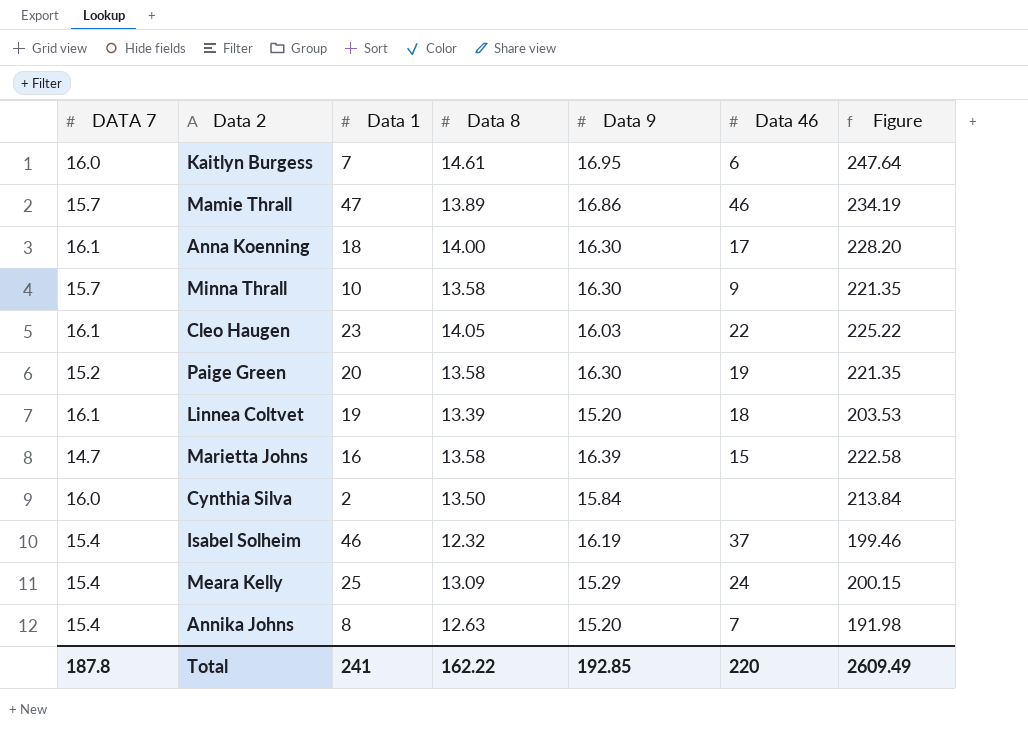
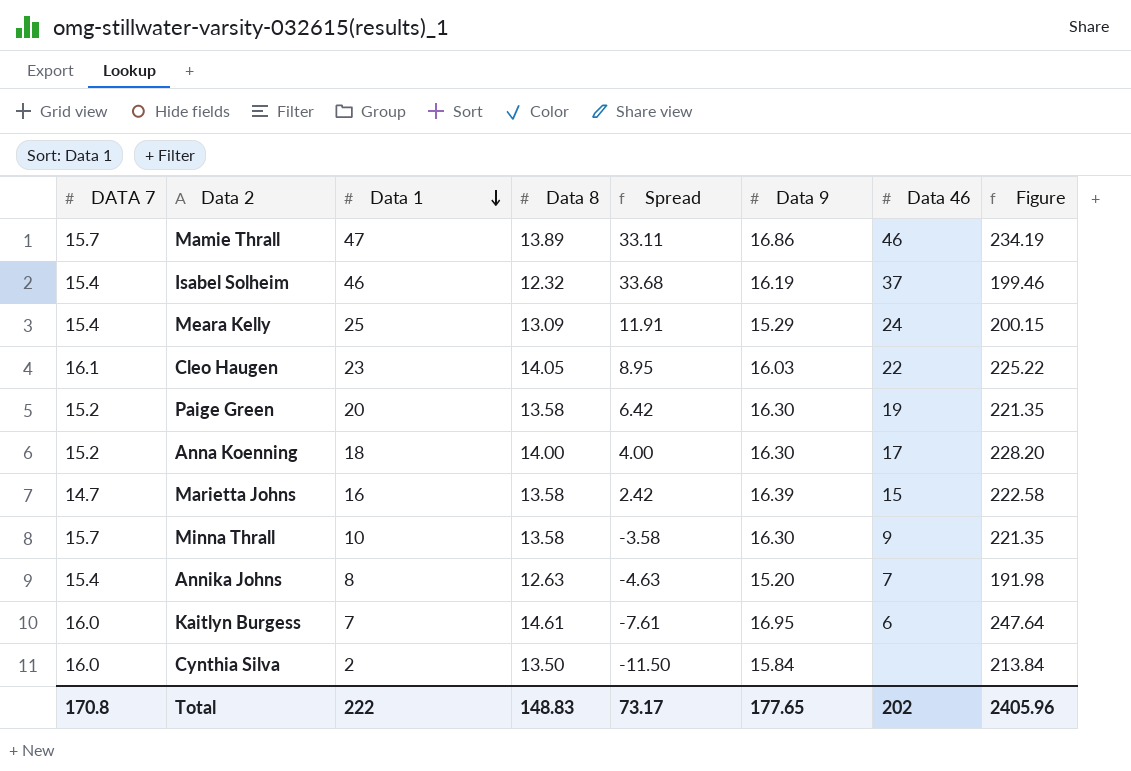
row order: none -> Data 1 descending
column Spread | formula: none -> [Data 1] - [Data 8]
row Linnea Coltvet: 16.1 | 19 | 13.39 | 15.20 | 18 | 203.53 -> none
Anna Koenning | DATA 7: 16.1 -> 15.2
Total | DATA 7: 187.8 -> 170.8
Total | Data 1: 241 -> 222
Total | Data 8: 162.22 -> 148.83
Total | Data 9: 192.85 -> 177.65
Total | Data 46: 220 -> 202
Total | Figure: 2609.49 -> 2405.96

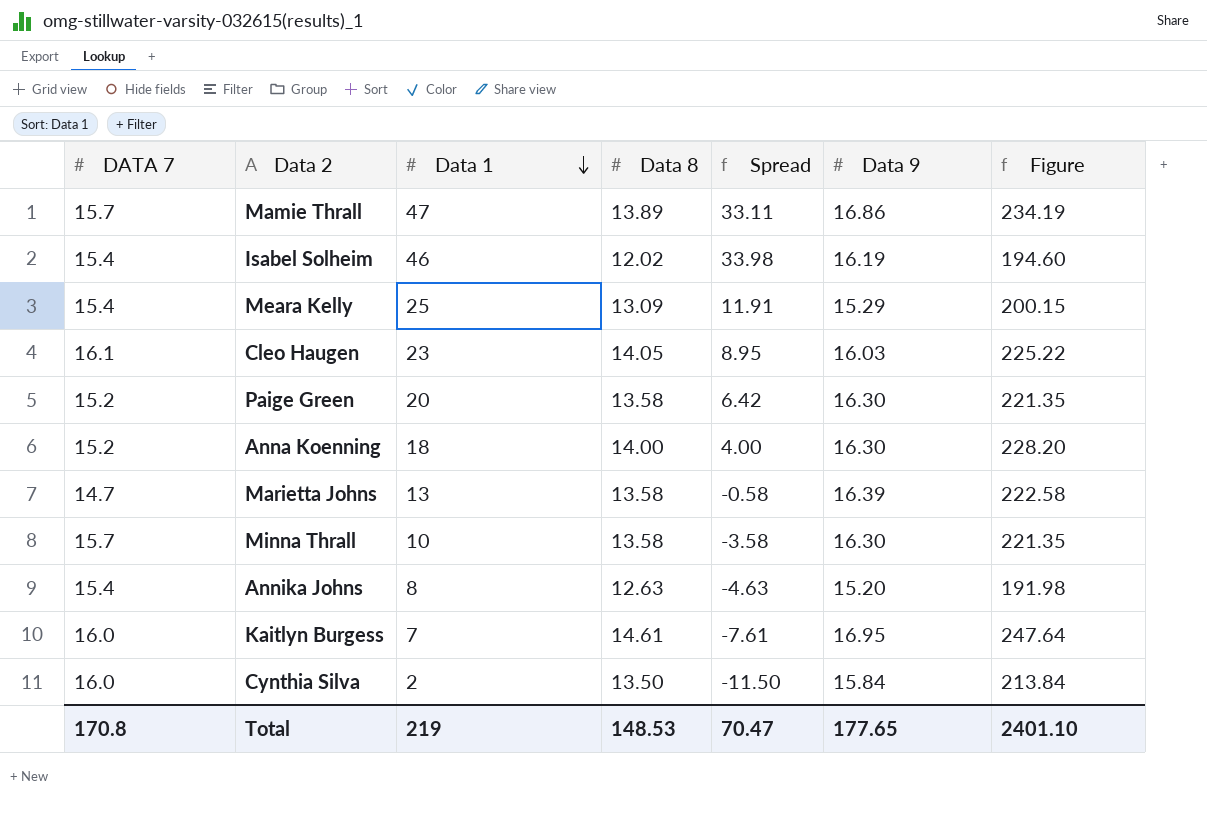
column Data 46 | position: 7 -> none
Isabel Solheim | Data 8: 12.32 -> 12.02
Isabel Solheim | Spread: 33.68 -> 33.98
Isabel Solheim | Figure: 199.46 -> 194.60
Marietta Johns | Data 1: 16 -> 13
Marietta Johns | Spread: 2.42 -> -0.58
Total | Data 1: 222 -> 219
Total | Data 8: 148.83 -> 148.53
Total | Spread: 73.17 -> 70.47
Total | Figure: 2405.96 -> 2401.10

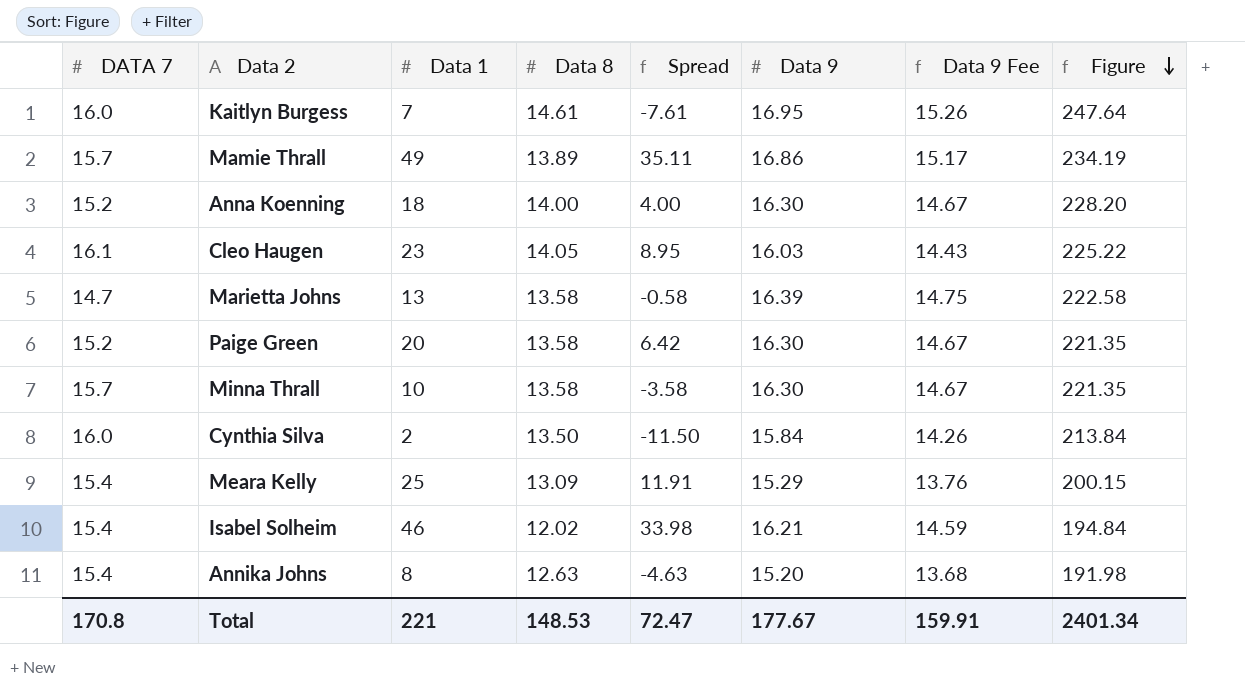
row order: Data 1 descending -> Figure descending
column Data 9 Fee | formula: none -> [Data 9] * 0.9
Mamie Thrall | Data 1: 47 -> 49
Mamie Thrall | Spread: 33.11 -> 35.11
Isabel Solheim | Data 9: 16.19 -> 16.21
Isabel Solheim | Figure: 194.60 -> 194.84
Total | Data 1: 219 -> 221
Total | Spread: 70.47 -> 72.47
Total | Data 9: 177.65 -> 177.67
Total | Figure: 2401.10 -> 2401.34

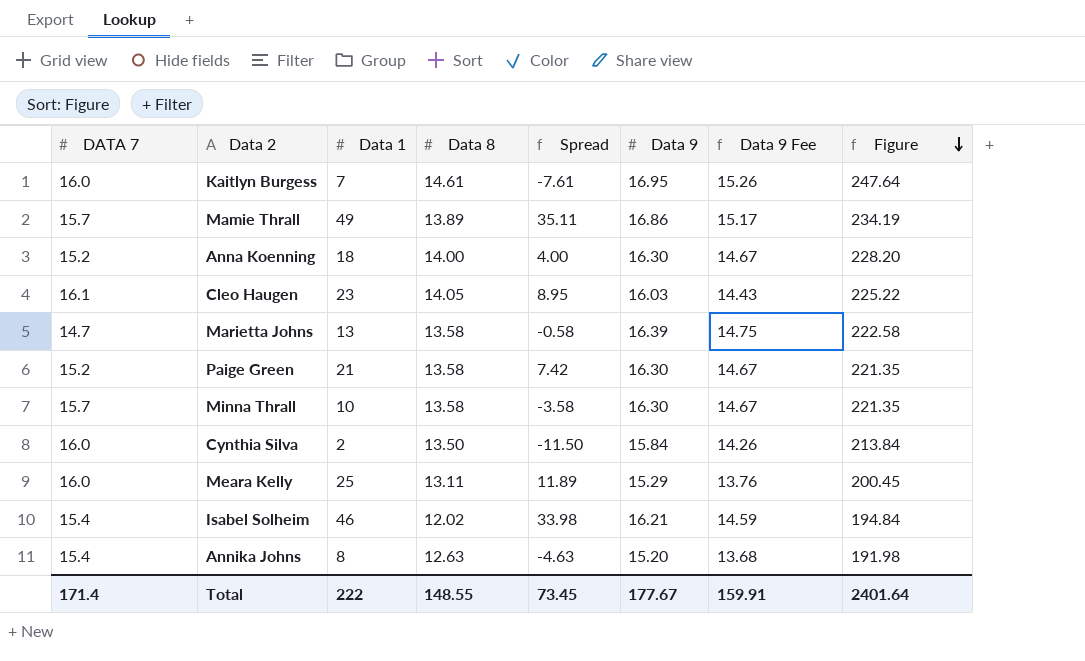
Paige Green | Data 1: 20 -> 21
Paige Green | Spread: 6.42 -> 7.42
Meara Kelly | DATA 7: 15.4 -> 16.0
Meara Kelly | Data 8: 13.09 -> 13.11
Meara Kelly | Spread: 11.91 -> 11.89
Meara Kelly | Figure: 200.15 -> 200.45
Total | DATA 7: 170.8 -> 171.4
Total | Data 1: 221 -> 222
Total | Data 8: 148.53 -> 148.55
Total | Spread: 72.47 -> 73.45
Total | Figure: 2401.34 -> 2401.64

